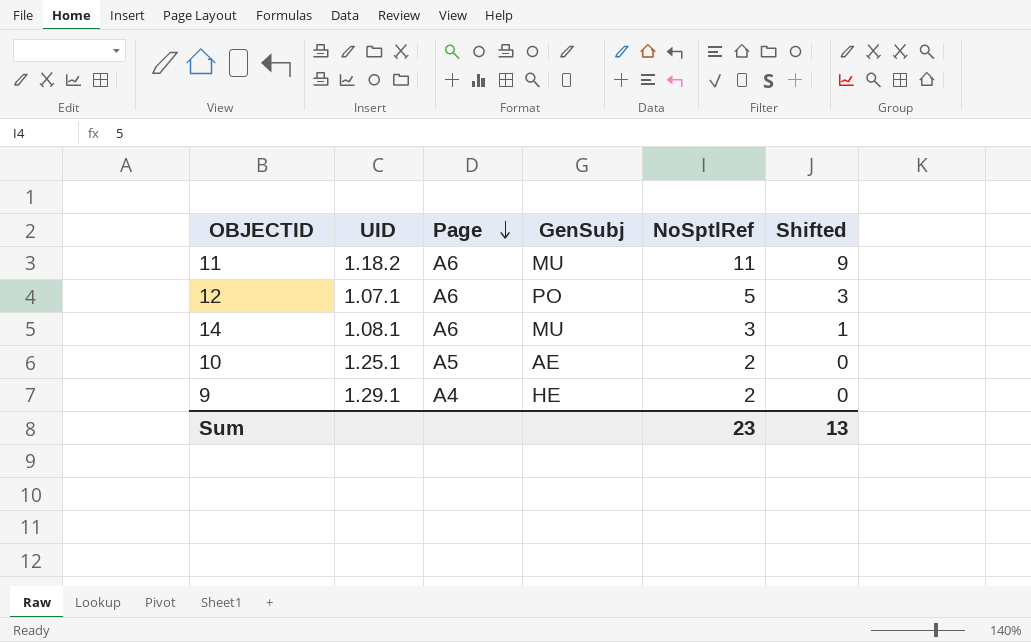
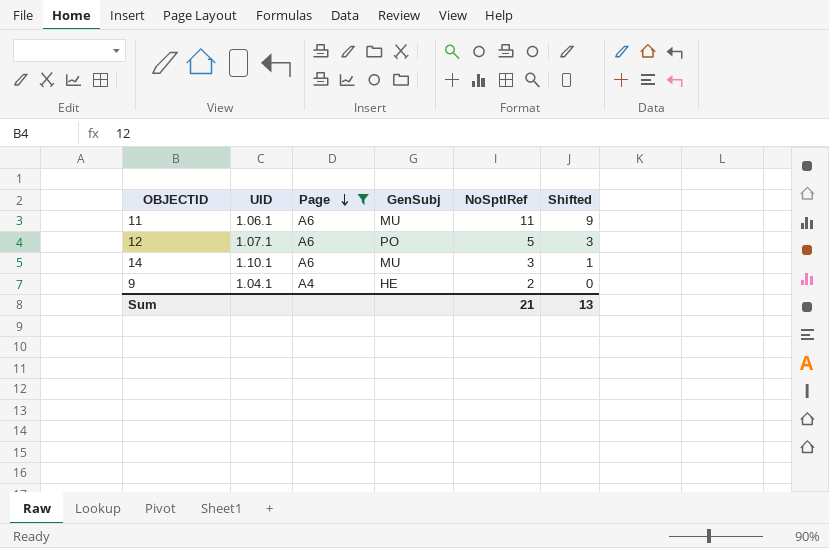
filter: none -> Page != A5
11 | UID: 1.18.2 -> 1.06.1
14 | UID: 1.08.1 -> 1.10.1
9 | UID: 1.29.1 -> 1.04.1
Sum | NoSptlRef: 23 -> 21

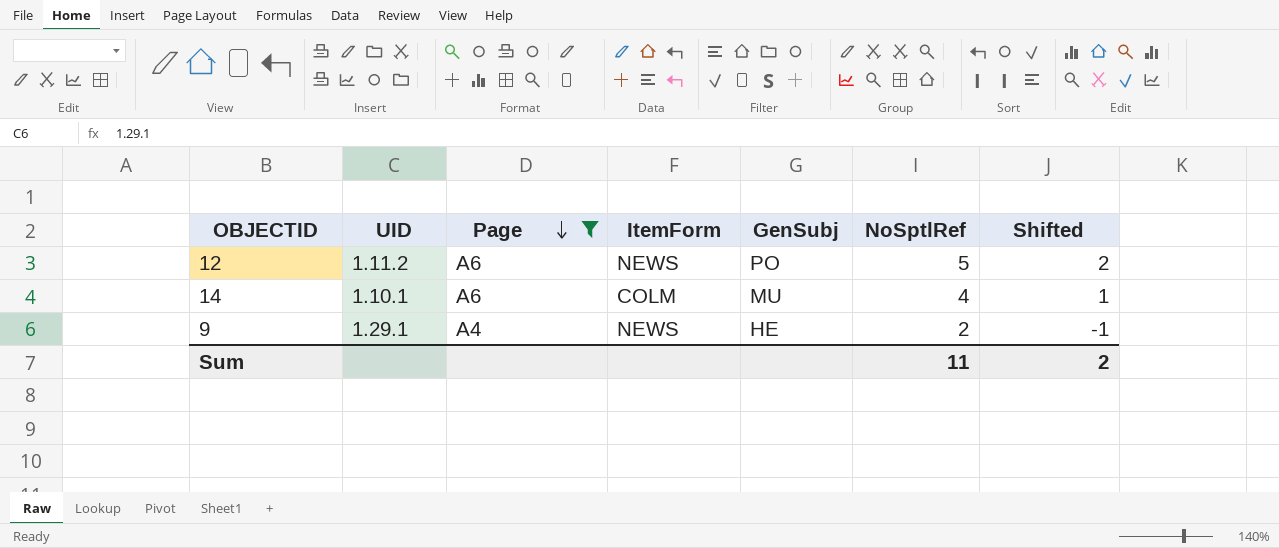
column ItemForm | position: none -> 4
column Shifted | formula: [NoSptlRef] - 2 -> [NoSptlRef] - 3
row 11: 1.06.1 | A6 | MU | 11 | 9 -> none
12 | UID: 1.07.1 -> 1.11.2
14 | NoSptlRef: 3 -> 4
9 | UID: 1.04.1 -> 1.29.1
Sum | NoSptlRef: 21 -> 11
Sum | Shifted: 13 -> 2

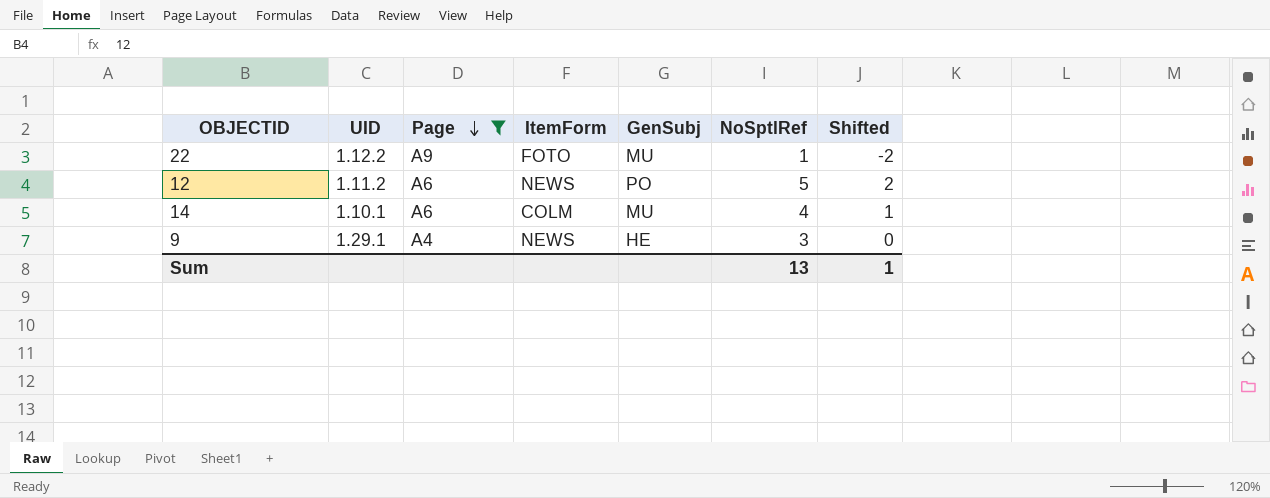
row 22: none -> 1.12.2 | A9 | FOTO | MU | 1 | -2
9 | NoSptlRef: 2 -> 3
9 | Shifted: -1 -> 0
Sum | NoSptlRef: 11 -> 13
Sum | Shifted: 2 -> 1

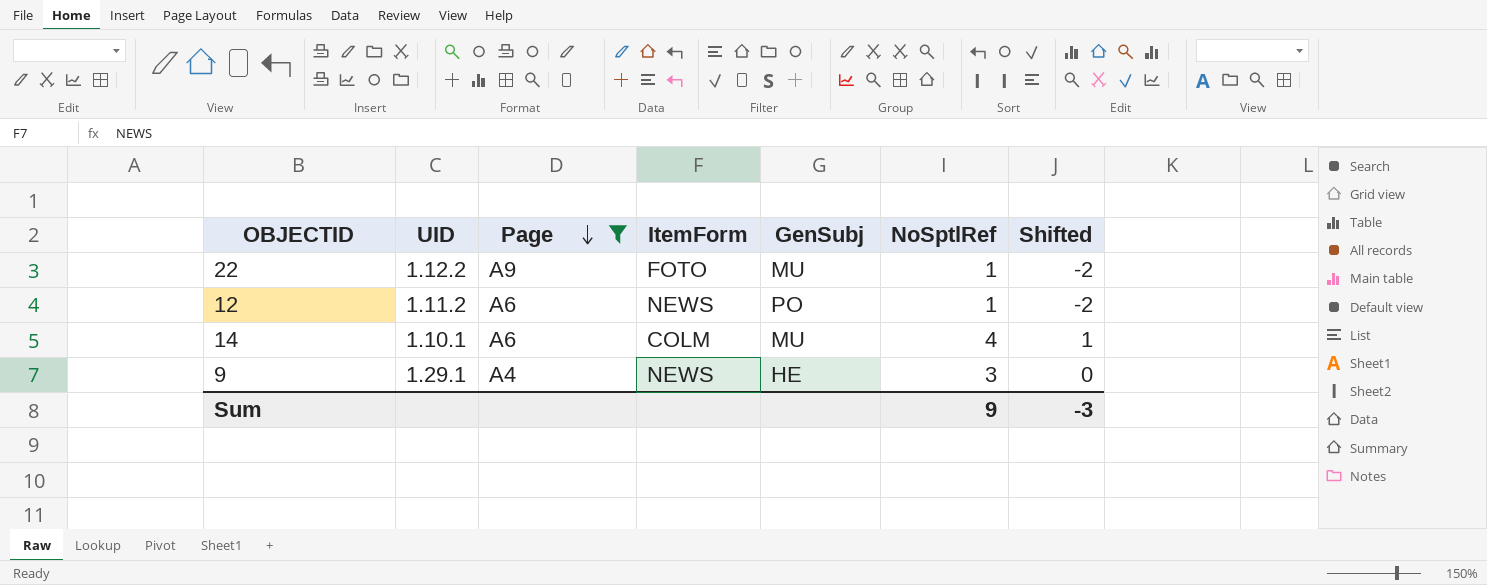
12 | NoSptlRef: 5 -> 1
12 | Shifted: 2 -> -2
Sum | NoSptlRef: 13 -> 9
Sum | Shifted: 1 -> -3

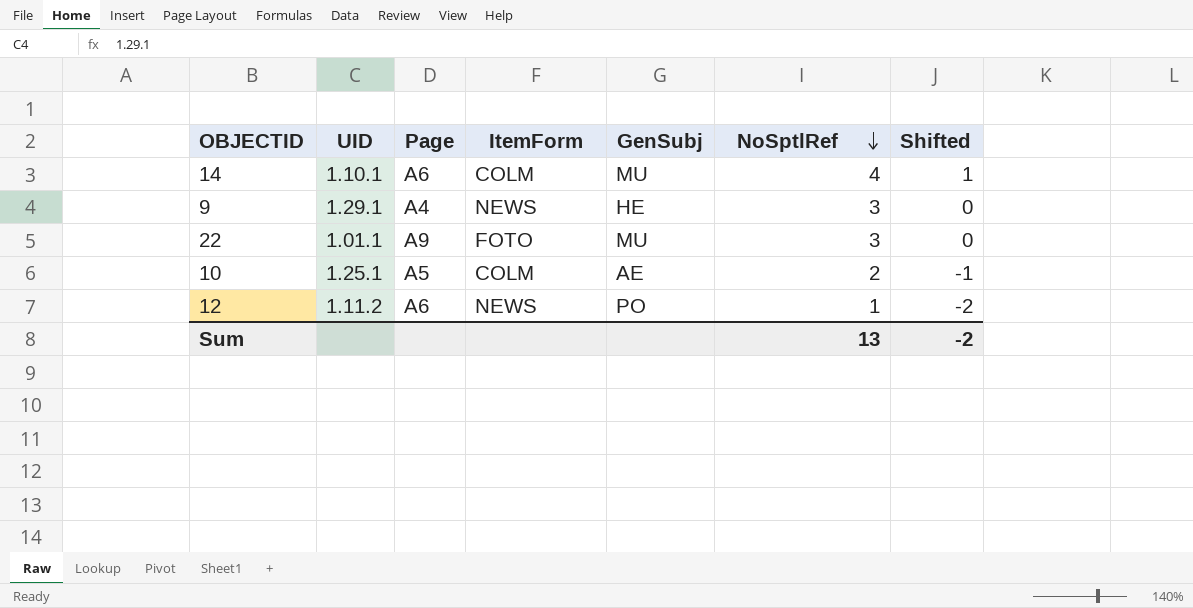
filter: Page != A5 -> none
row order: Page descending -> NoSptlRef descending
22 | UID: 1.12.2 -> 1.01.1
22 | NoSptlRef: 1 -> 3
22 | Shifted: -2 -> 0
Sum | NoSptlRef: 9 -> 13
Sum | Shifted: -3 -> -2

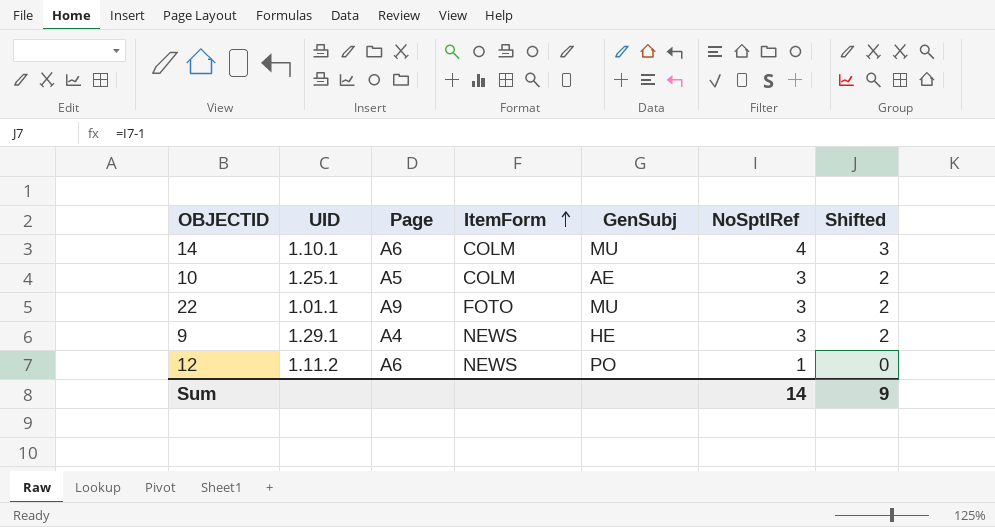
row order: NoSptlRef descending -> ItemForm ascending
column Shifted | formula: [NoSptlRef] - 3 -> [NoSptlRef] - 1
10 | NoSptlRef: 2 -> 3
Sum | NoSptlRef: 13 -> 14
Sum | Shifted: -2 -> 9

